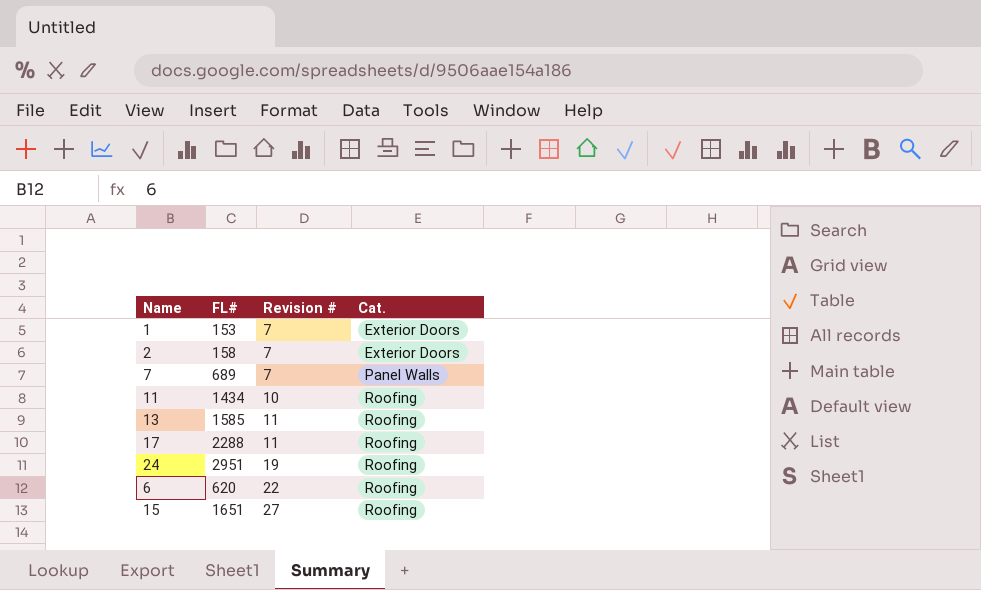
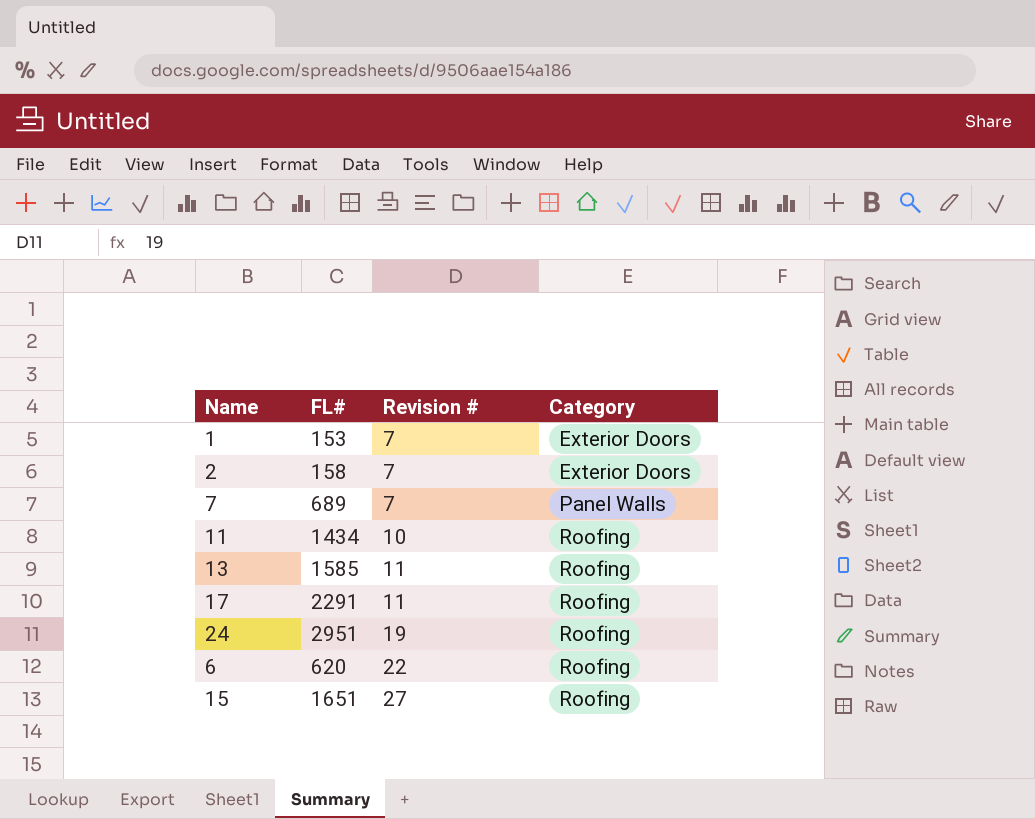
column name: Cat. -> Category
17 | FL#: 2288 -> 2291

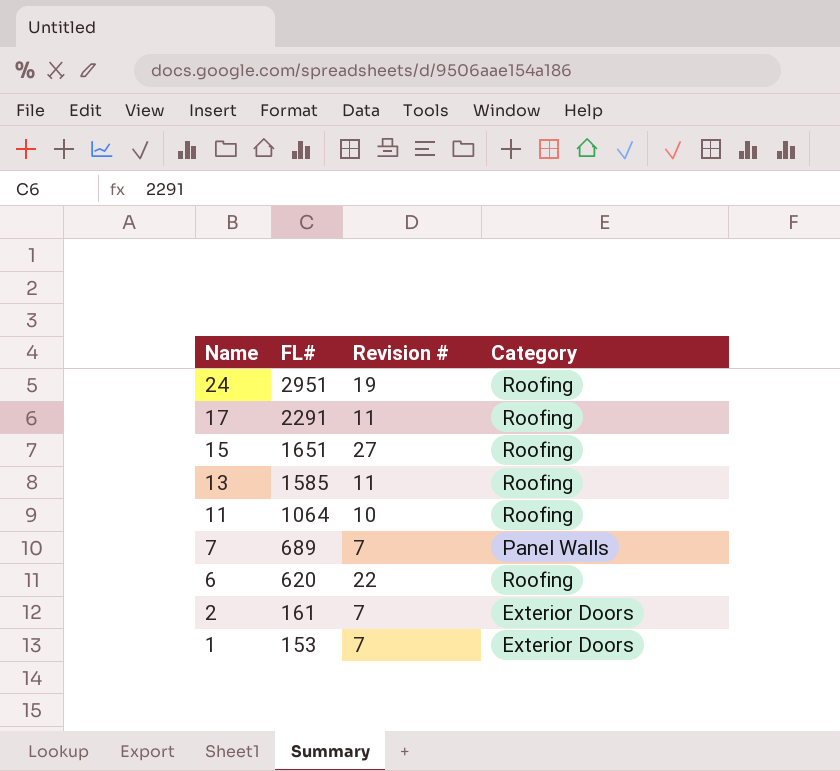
row order: Revision # ascending -> Name descending
11 | FL#: 1434 -> 1064
2 | FL#: 158 -> 161

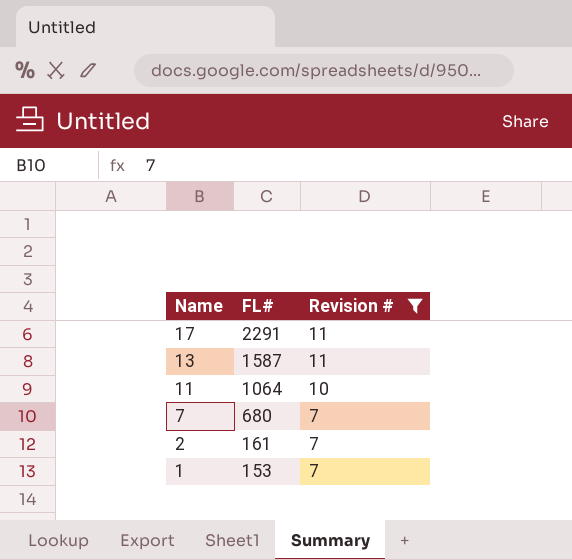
filter: none -> Revision # <= 11
column Category | position: 4 -> none
13 | FL#: 1585 -> 1587
7 | FL#: 689 -> 680

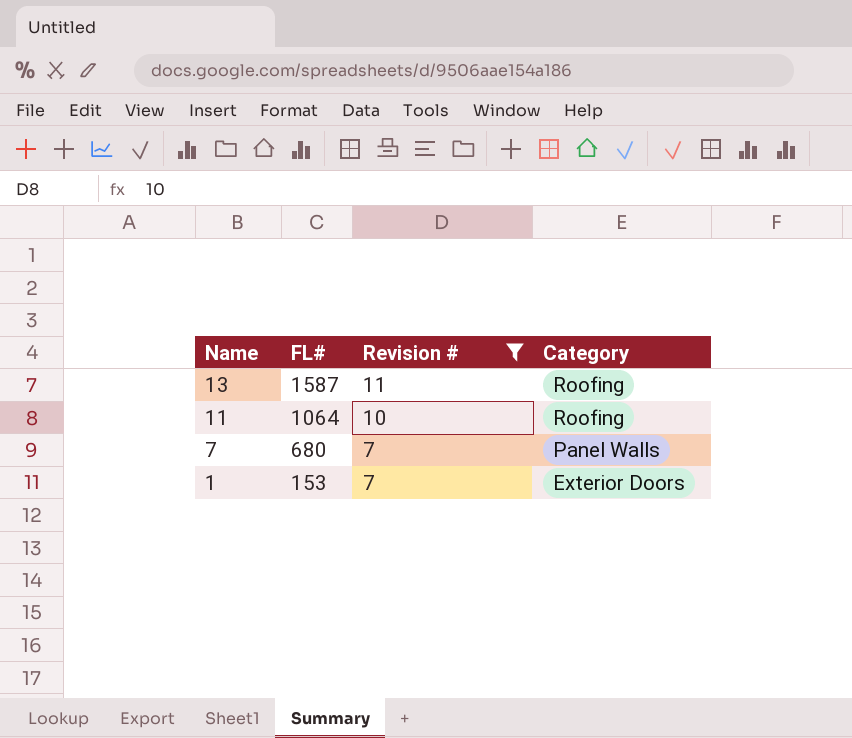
column Category | position: none -> 4
row 17: 2291 | 11 -> none
row 2: 161 | 7 -> none

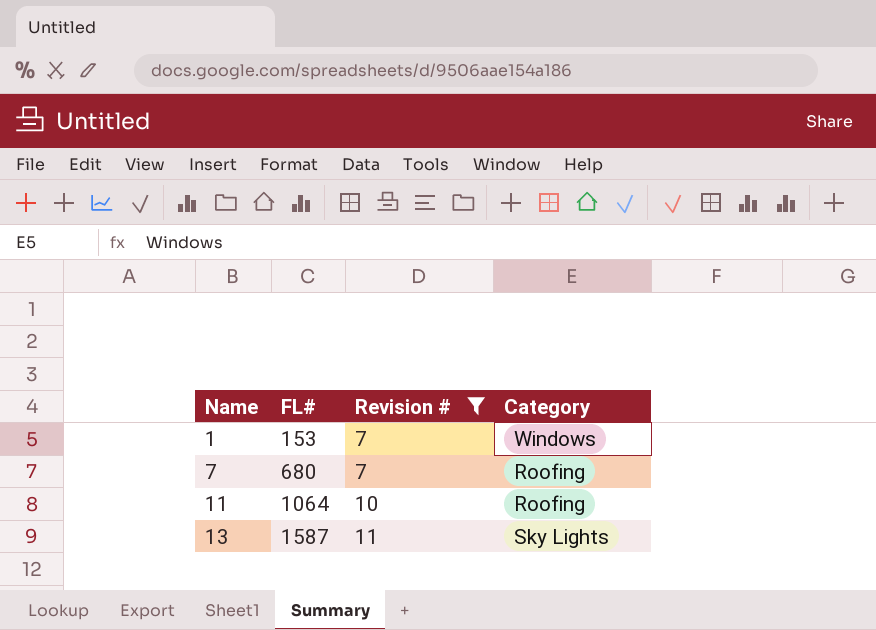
row order: Name descending -> Name ascending
1 | Category: Exterior Doors -> Windows
7 | Category: Panel Walls -> Roofing
13 | Category: Roofing -> Sky Lights

